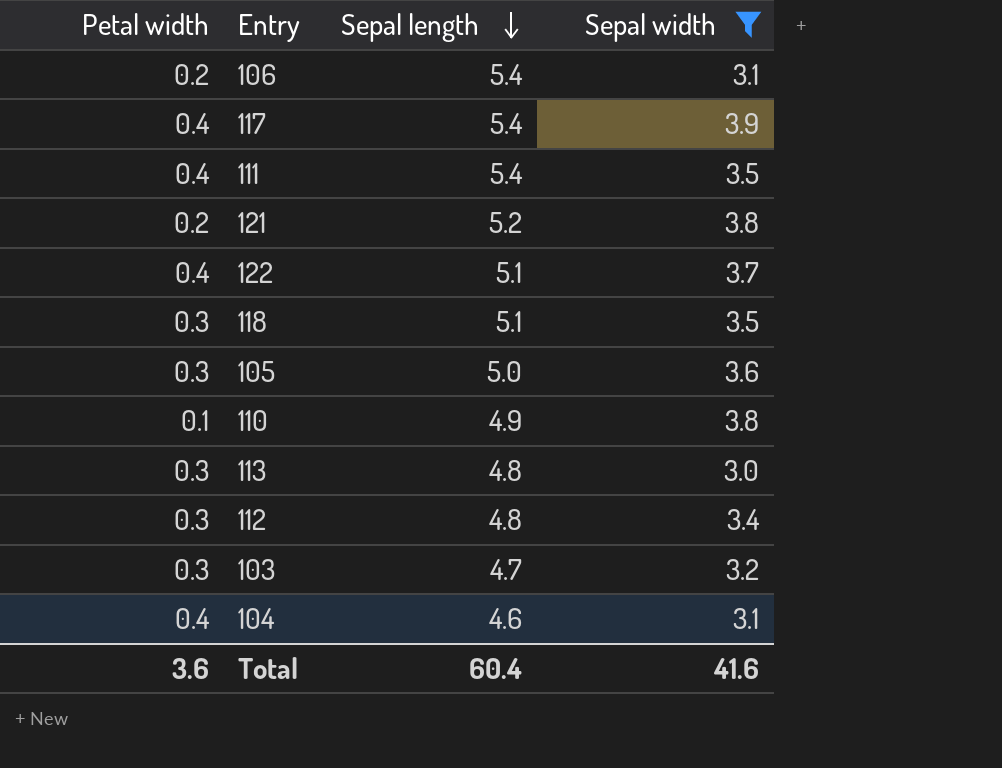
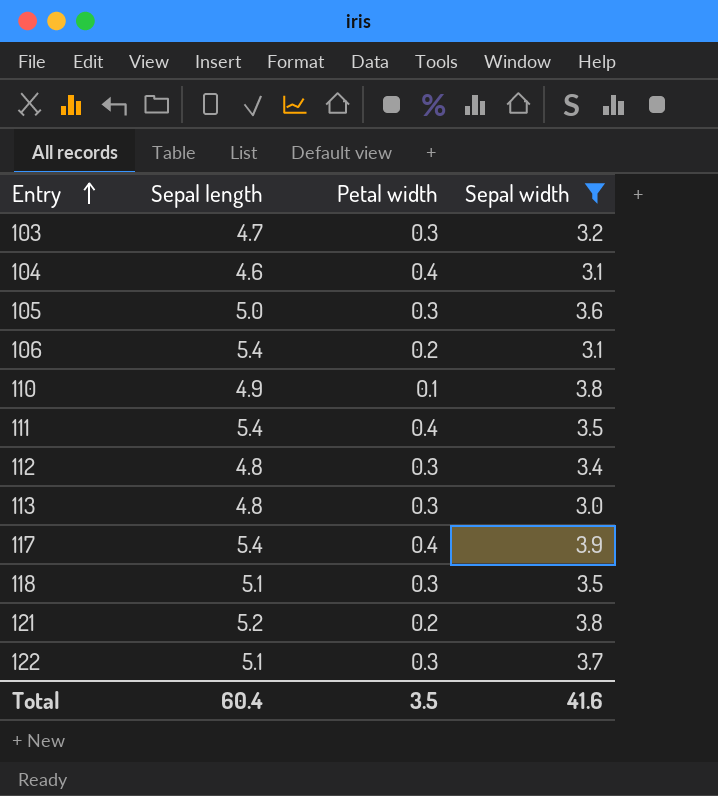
row order: Sepal length descending -> Entry ascending
column Petal width | position: 1 -> 3
122 | Petal width: 0.4 -> 0.3
Total | Petal width: 3.6 -> 3.5

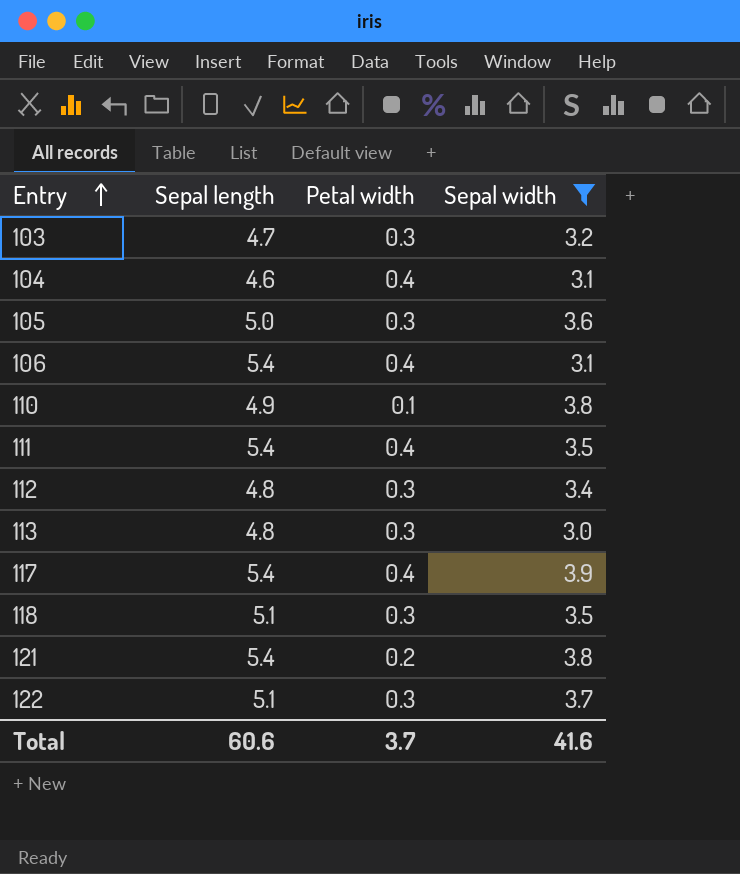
106 | Petal width: 0.2 -> 0.4
121 | Sepal length: 5.2 -> 5.4
Total | Sepal length: 60.4 -> 60.6
Total | Petal width: 3.5 -> 3.7

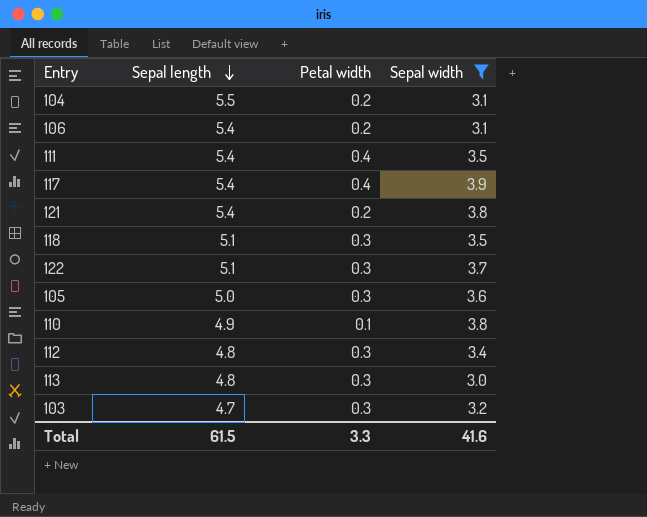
row order: Entry ascending -> Sepal length descending
104 | Sepal length: 4.6 -> 5.5
104 | Petal width: 0.4 -> 0.2
106 | Petal width: 0.4 -> 0.2
Total | Sepal length: 60.6 -> 61.5
Total | Petal width: 3.7 -> 3.3

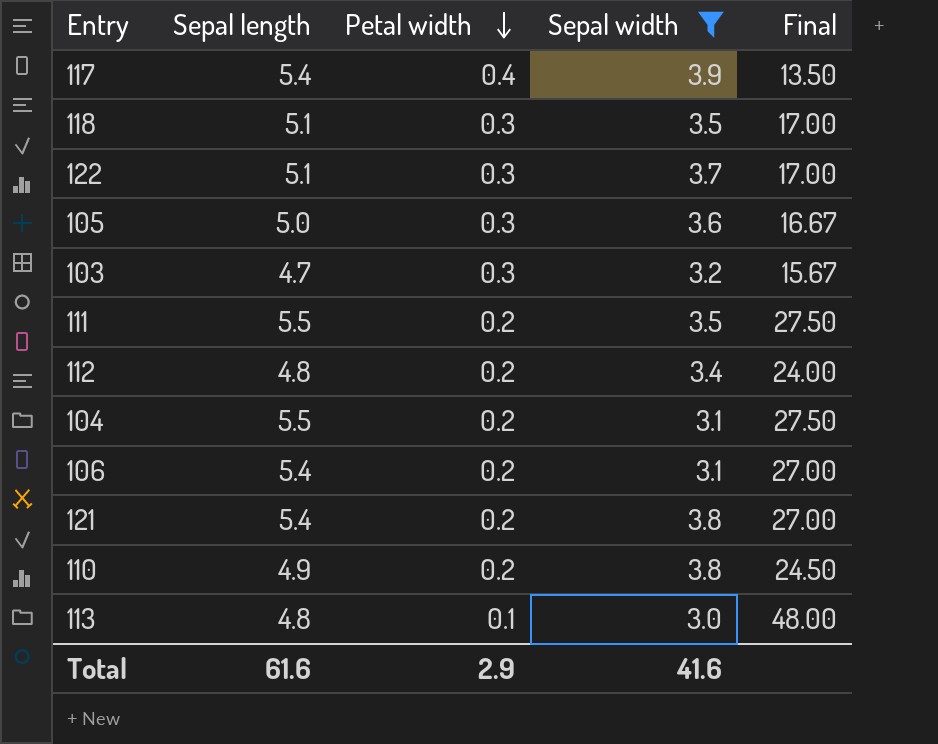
row order: Sepal length descending -> Petal width descending
column Final | formula: none -> [Sepal length] / [Petal width]
111 | Sepal length: 5.4 -> 5.5
111 | Petal width: 0.4 -> 0.2
112 | Petal width: 0.3 -> 0.2
110 | Petal width: 0.1 -> 0.2
113 | Petal width: 0.3 -> 0.1
Total | Sepal length: 61.5 -> 61.6
Total | Petal width: 3.3 -> 2.9

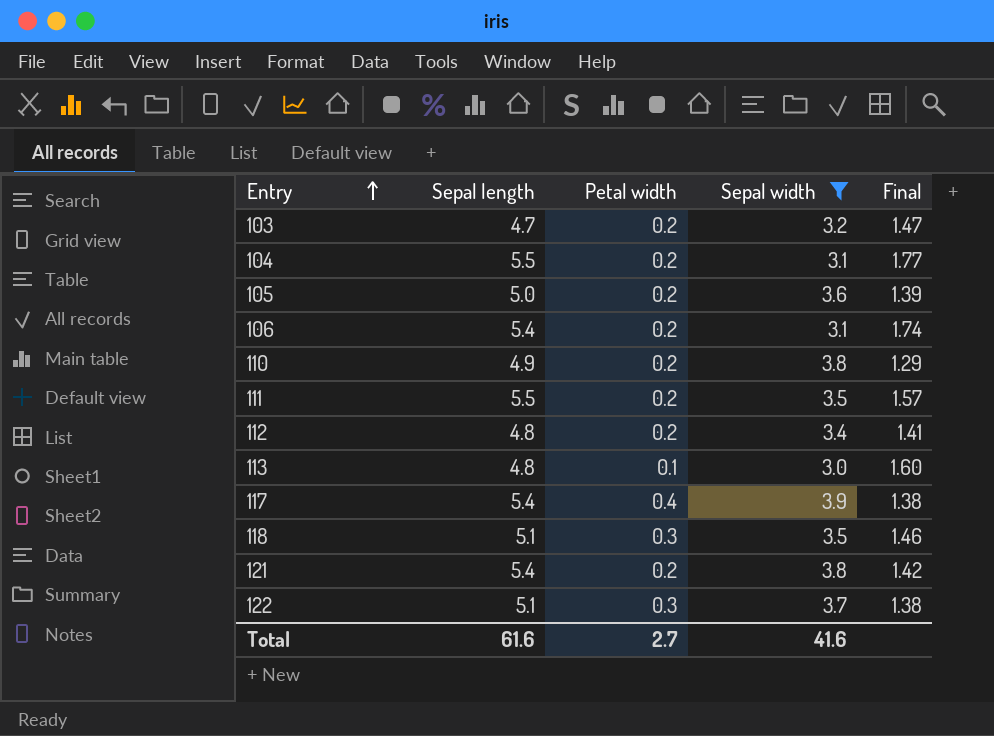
row order: Petal width descending -> Entry ascending
column Final | formula: [Sepal length] / [Petal width] -> [Sepal length] / [Sepal width]
103 | Petal width: 0.3 -> 0.2
105 | Petal width: 0.3 -> 0.2
Total | Petal width: 2.9 -> 2.7

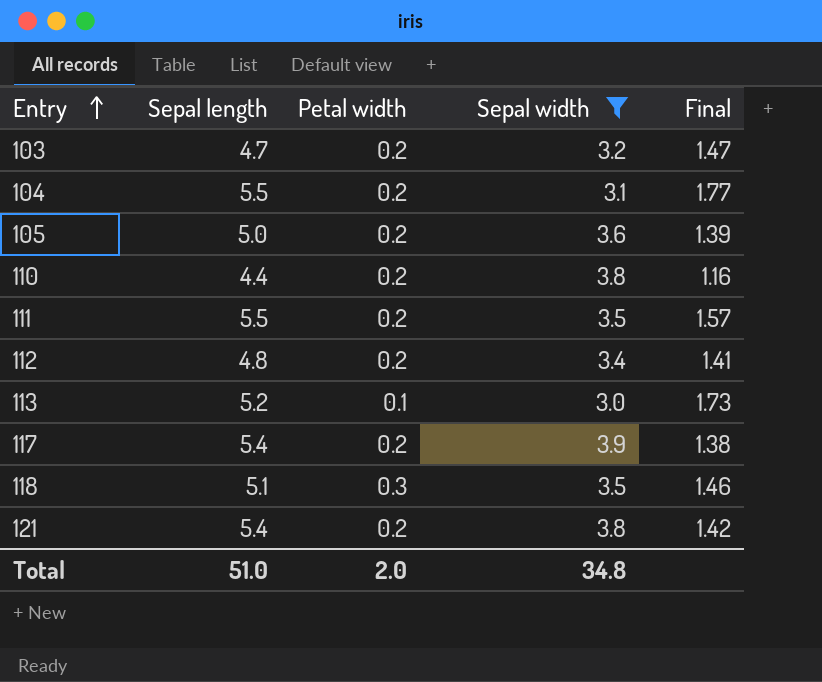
row 106: 5.4 | 0.2 | 3.1 | 1.74 -> none
row 122: 5.1 | 0.3 | 3.7 | 1.38 -> none
110 | Sepal length: 4.9 -> 4.4
110 | Final: 1.29 -> 1.16
113 | Sepal length: 4.8 -> 5.2
113 | Final: 1.60 -> 1.73
117 | Petal width: 0.4 -> 0.2
Total | Sepal length: 61.6 -> 51.0
Total | Petal width: 2.7 -> 2.0
Total | Sepal width: 41.6 -> 34.8

